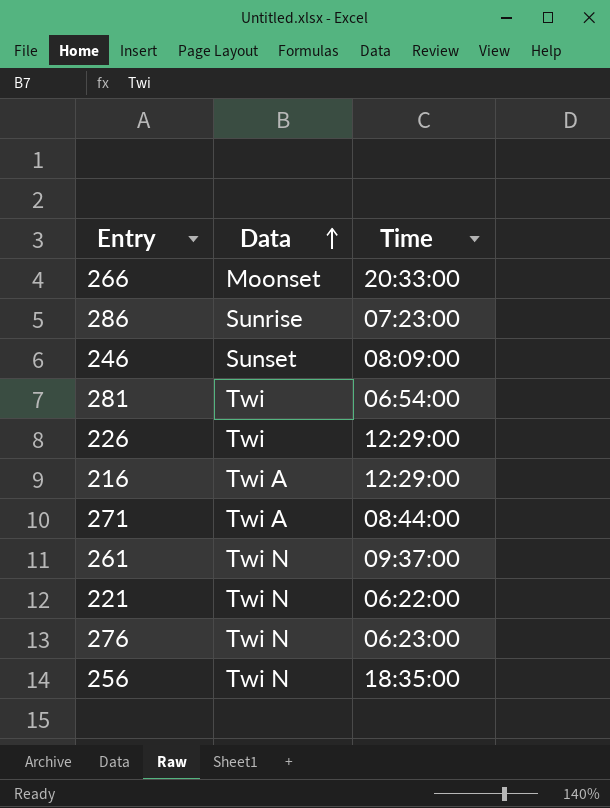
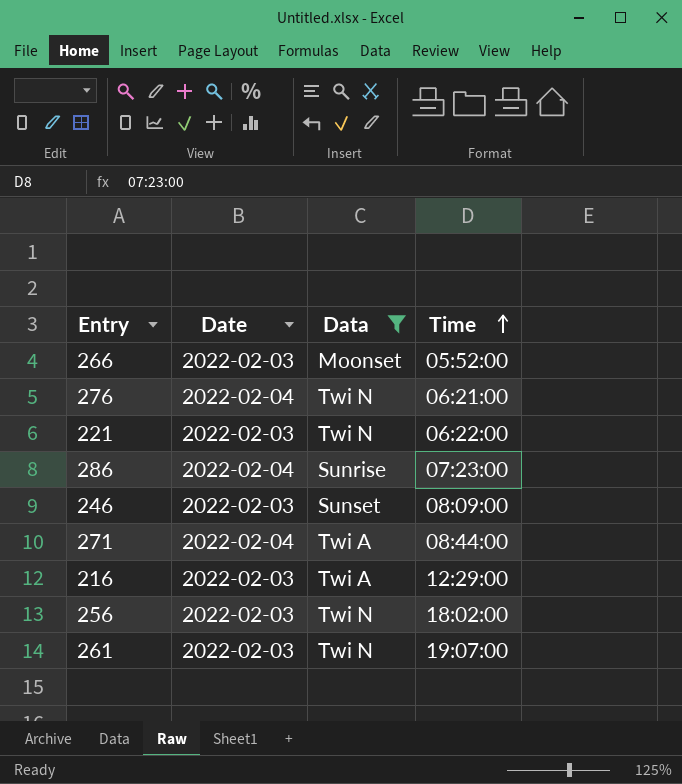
filter: none -> Data != Twi
row order: Data ascending -> Time ascending
column Date | position: none -> 2
266 | Time: 20:33:00 -> 05:52:00
276 | Time: 06:23:00 -> 06:21:00
256 | Time: 18:35:00 -> 18:02:00
261 | Time: 09:37:00 -> 19:07:00

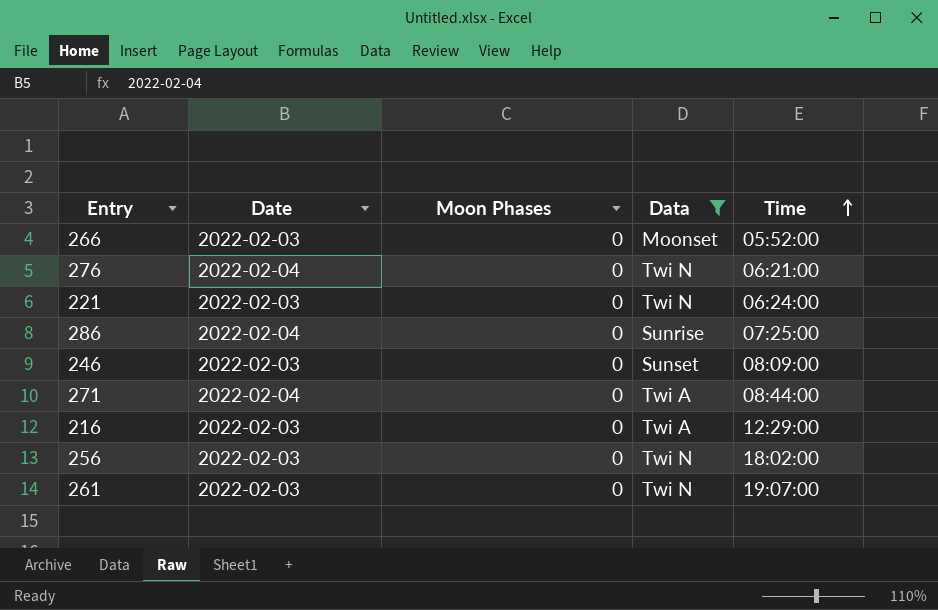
column Moon Phases | position: none -> 3
221 | Time: 06:22:00 -> 06:24:00
286 | Time: 07:23:00 -> 07:25:00

